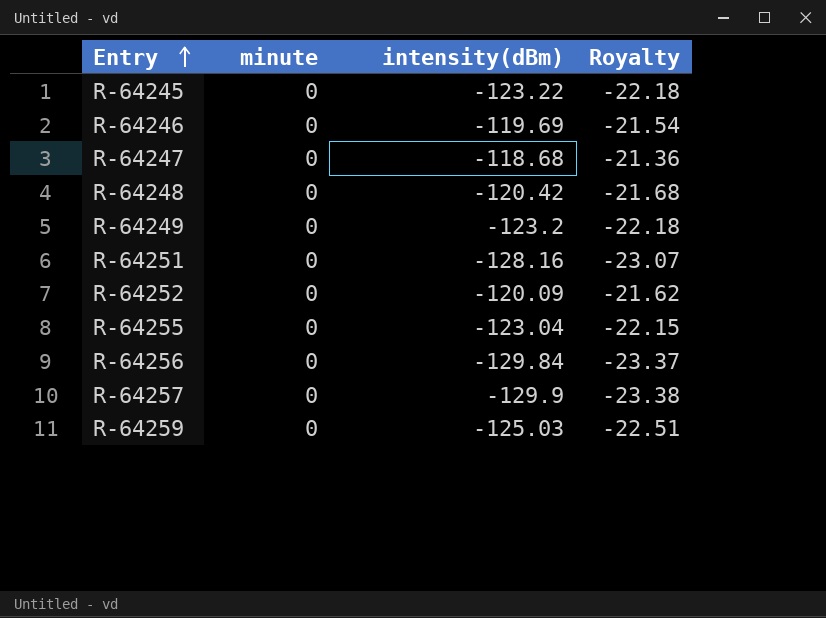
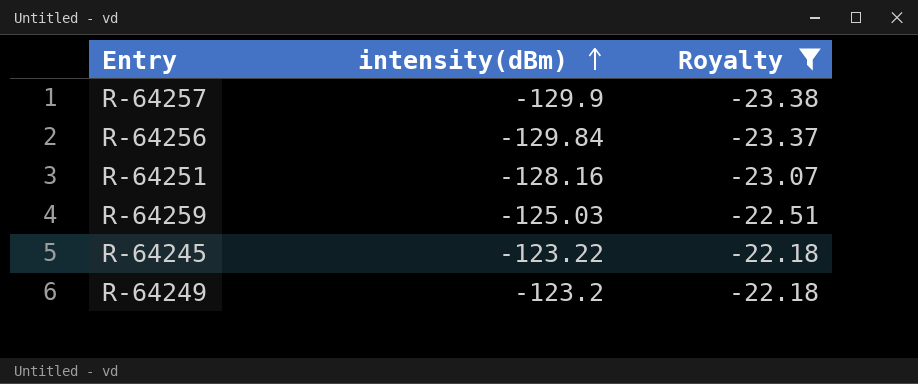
filter: none -> Royalty <= -22.18
row order: Entry ascending -> intensity(dBm) ascending
column minute | position: 2 -> none

